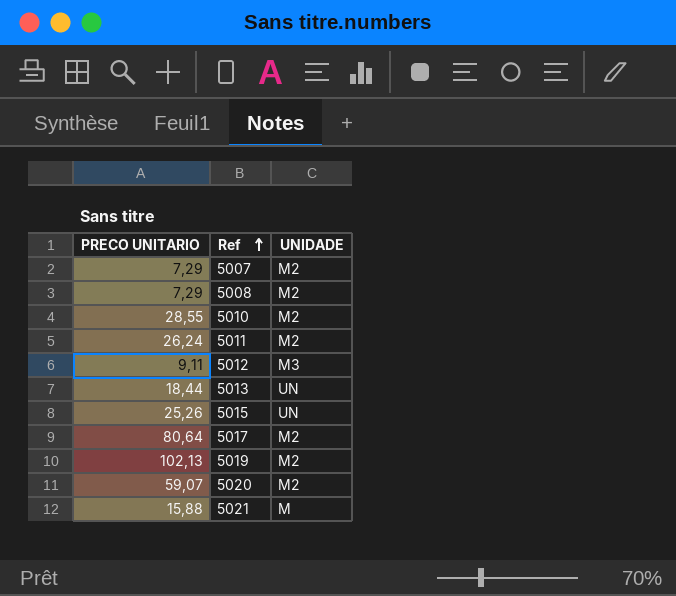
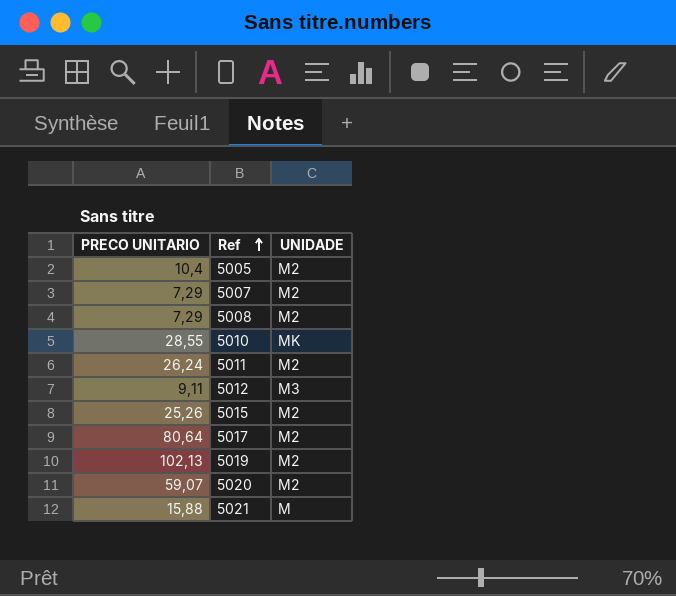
row 5013: 18,44 | UN -> none
row 5005: none -> 10,4 | M2
5010 | UNIDADE: M2 -> MK
5015 | UNIDADE: UN -> M2

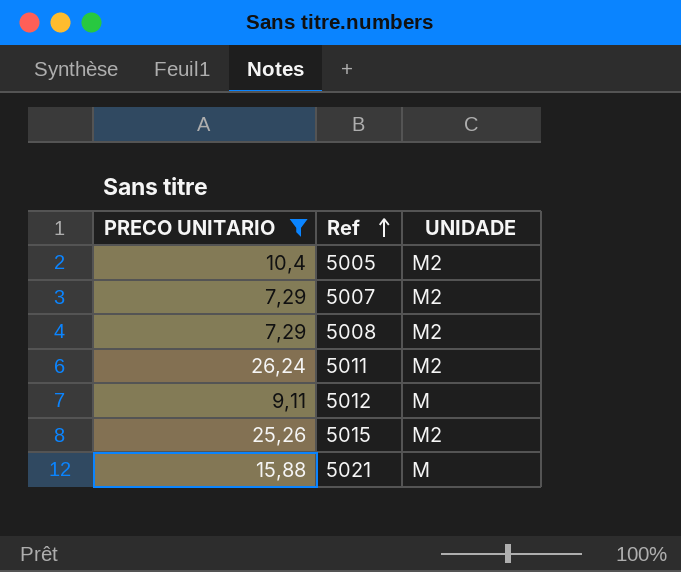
filter: none -> PRECO UNITARIO <= 26,24
5012 | UNIDADE: M3 -> M

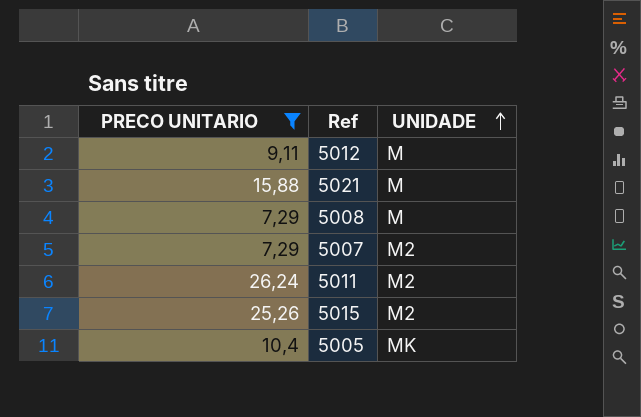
row order: Ref ascending -> UNIDADE ascending
5008 | UNIDADE: M2 -> M
5005 | UNIDADE: M2 -> MK

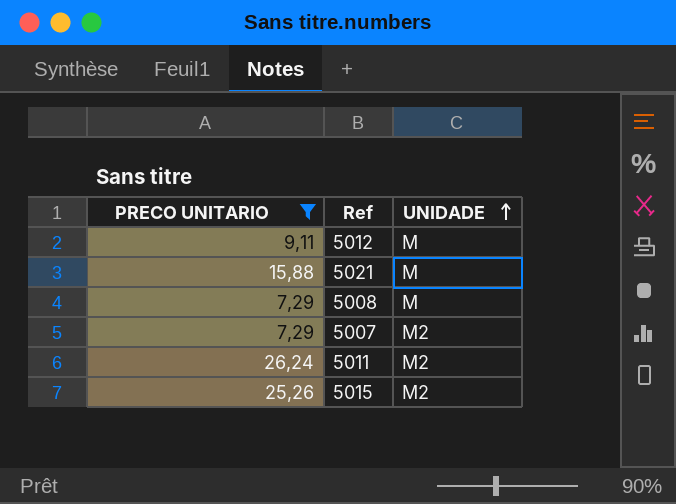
row 5005: 10,4 | MK -> none

